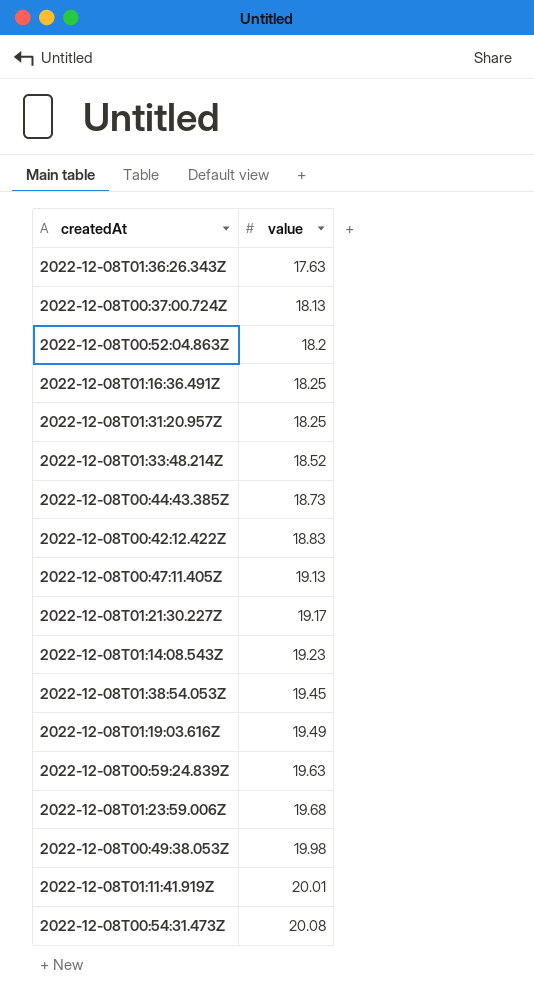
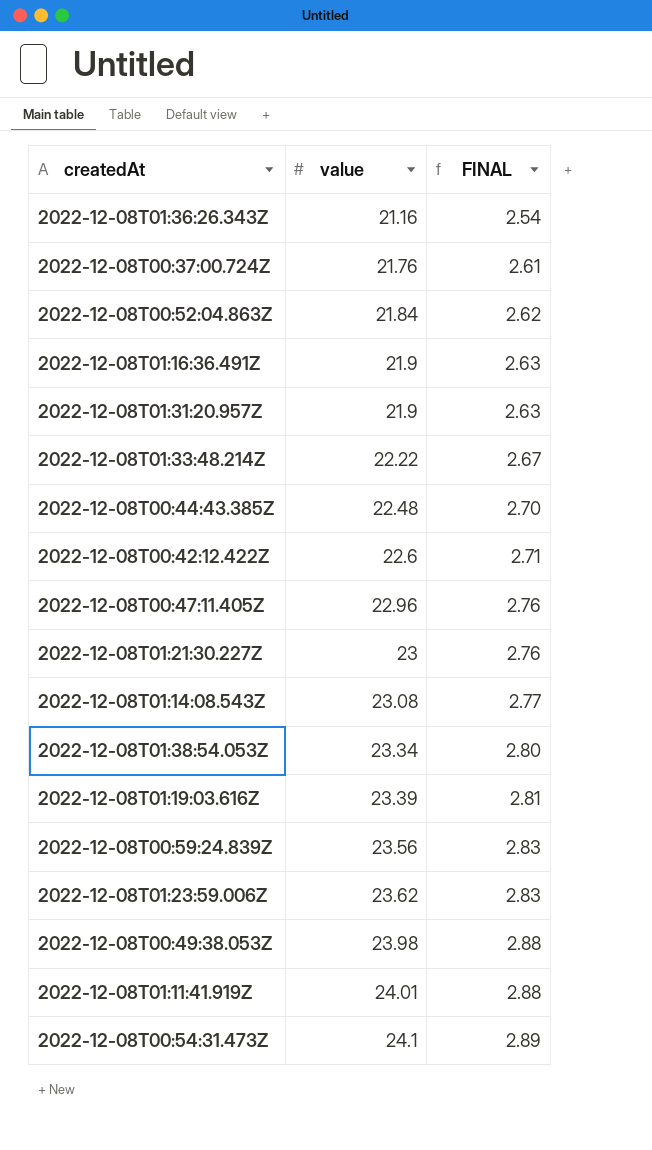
column FINAL | formula: none -> [value] * 0.12
2022-12-08T01:36:26.343Z | value: 17.63 -> 21.16
2022-12-08T00:37:00.724Z | value: 18.13 -> 21.76
2022-12-08T00:52:04.863Z | value: 18.2 -> 21.84
2022-12-08T01:16:36.491Z | value: 18.25 -> 21.9
2022-12-08T01:31:20.957Z | value: 18.25 -> 21.9
2022-12-08T01:33:48.214Z | value: 18.52 -> 22.22
2022-12-08T00:44:43.385Z | value: 18.73 -> 22.48
2022-12-08T00:42:12.422Z | value: 18.83 -> 22.6
2022-12-08T00:47:11.405Z | value: 19.13 -> 22.96
2022-12-08T01:21:30.227Z | value: 19.17 -> 23
2022-12-08T01:14:08.543Z | value: 19.23 -> 23.08
2022-12-08T01:38:54.053Z | value: 19.45 -> 23.34
2022-12-08T01:19:03.616Z | value: 19.49 -> 23.39
2022-12-08T00:59:24.839Z | value: 19.63 -> 23.56
2022-12-08T01:23:59.006Z | value: 19.68 -> 23.62
2022-12-08T00:49:38.053Z | value: 19.98 -> 23.98
2022-12-08T01:11:41.919Z | value: 20.01 -> 24.01
2022-12-08T00:54:31.473Z | value: 20.08 -> 24.1

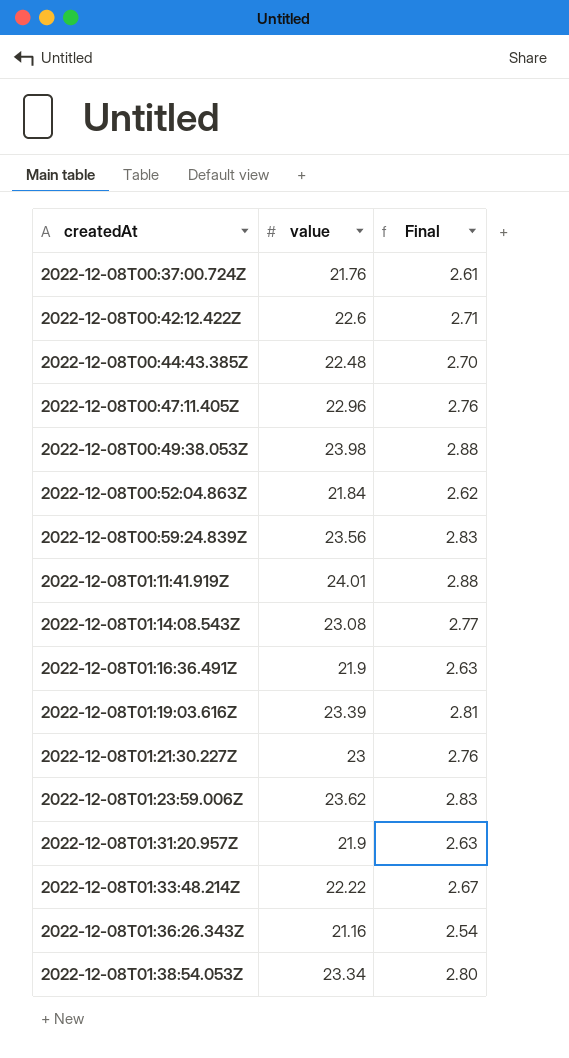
row order: value ascending -> createdAt ascending
column name: FINAL -> Final
row 2022-12-08T00:54:31.473Z: 24.1 | 2.89 -> none

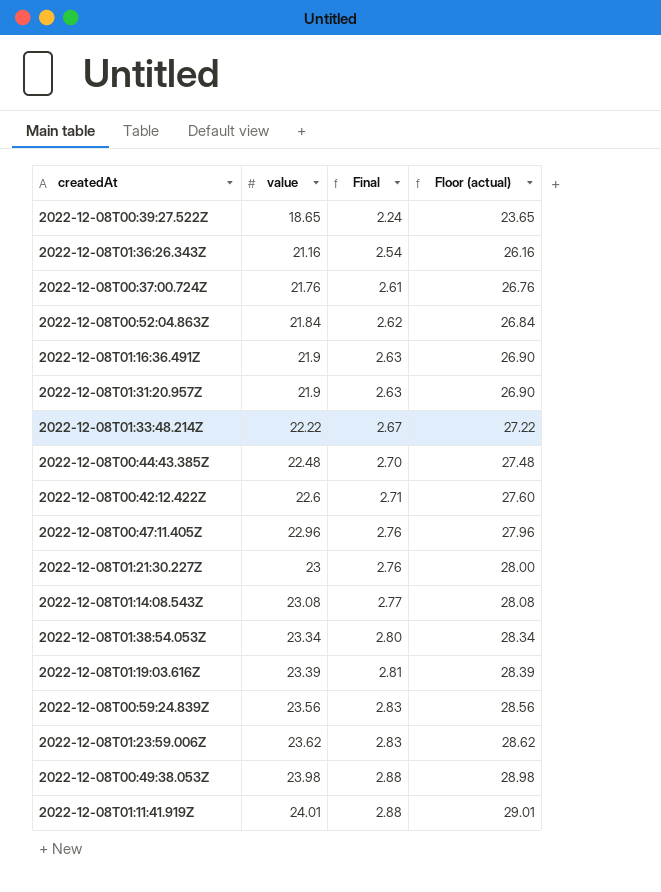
row order: createdAt ascending -> value ascending
column Floor (actual) | formula: none -> [value] + 5
row 2022-12-08T00:39:27.522Z: none -> 18.65 | 2.24 | 23.65

